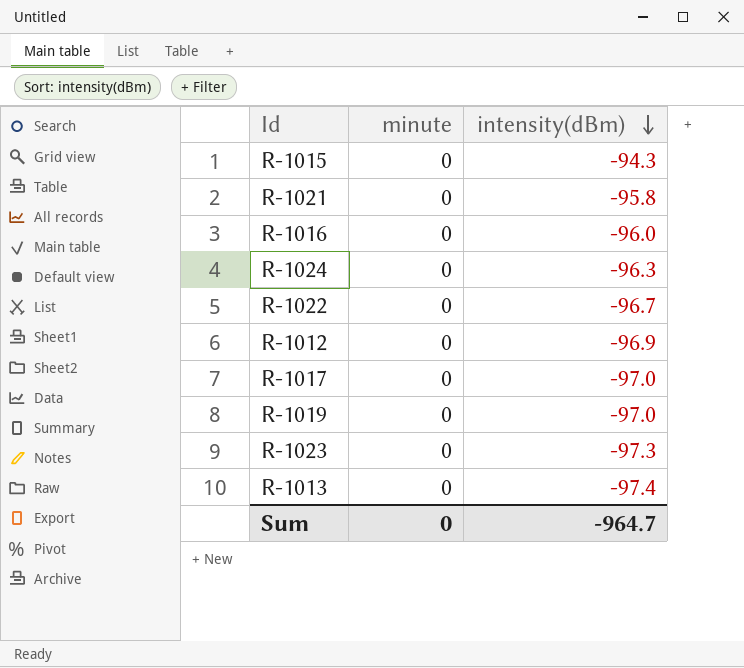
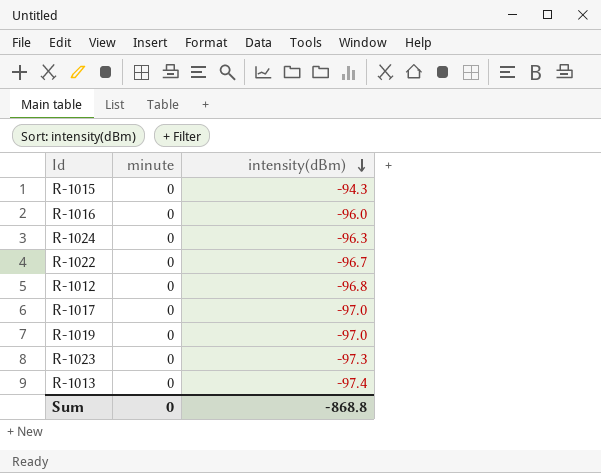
row R-1021: 0 | -95.8 -> none
R-1012 | intensity(dBm): -96.9 -> -96.8
Sum | intensity(dBm): -964.7 -> -868.8

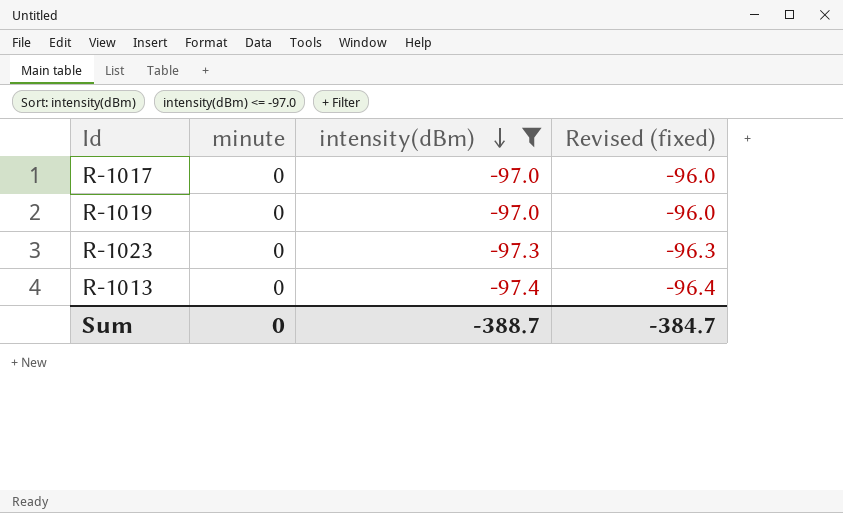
filter: none -> intensity(dBm) <= -97.0
column Revised (fixed) | formula: none -> [intensity(dBm)] + 1
Sum | intensity(dBm): -868.8 -> -388.7

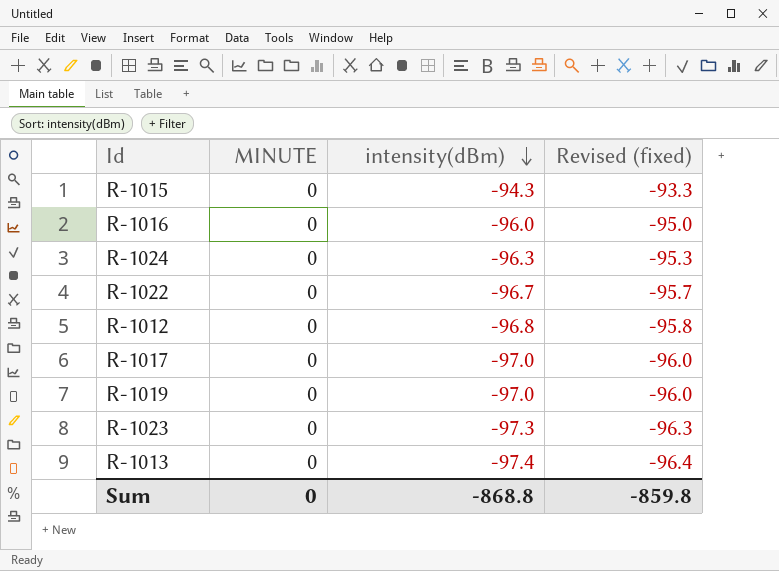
filter: intensity(dBm) <= -97.0 -> none
column name: minute -> MINUTE
Sum | intensity(dBm): -388.7 -> -868.8
Sum | Revised (fixed): -384.7 -> -859.8

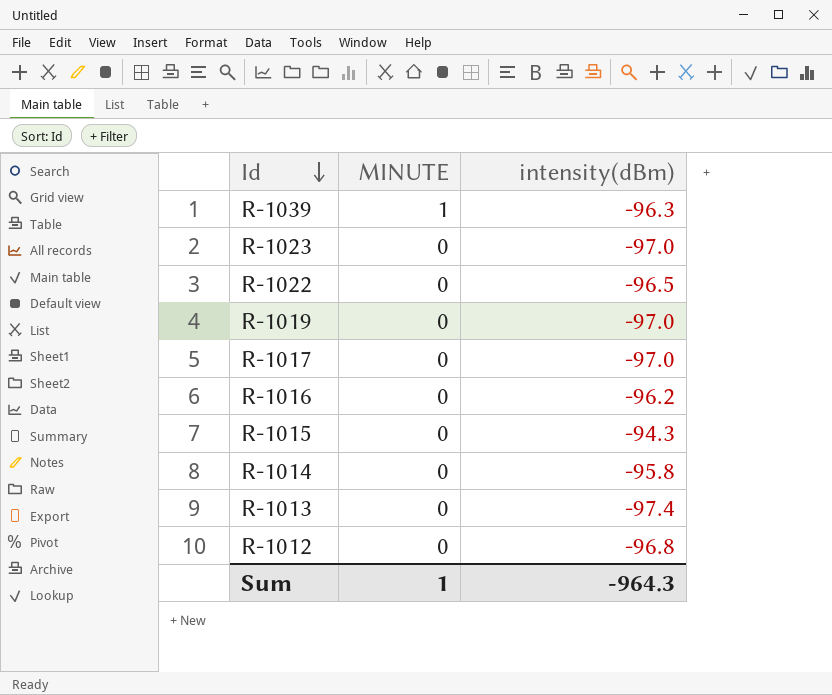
row order: intensity(dBm) descending -> Id descending
column Revised (fixed) | formula: [intensity(dBm)] + 1 -> none
row R-1024: 0 | -96.3 | -95.3 -> none
row R-1039: none -> 1 | -96.3
R-1023 | intensity(dBm): -97.3 -> -97.0
R-1022 | intensity(dBm): -96.7 -> -96.5
R-1016 | intensity(dBm): -96.0 -> -96.2
row R-1014: none -> 0 | -95.8
Sum | MINUTE: 0 -> 1
Sum | intensity(dBm): -868.8 -> -964.3

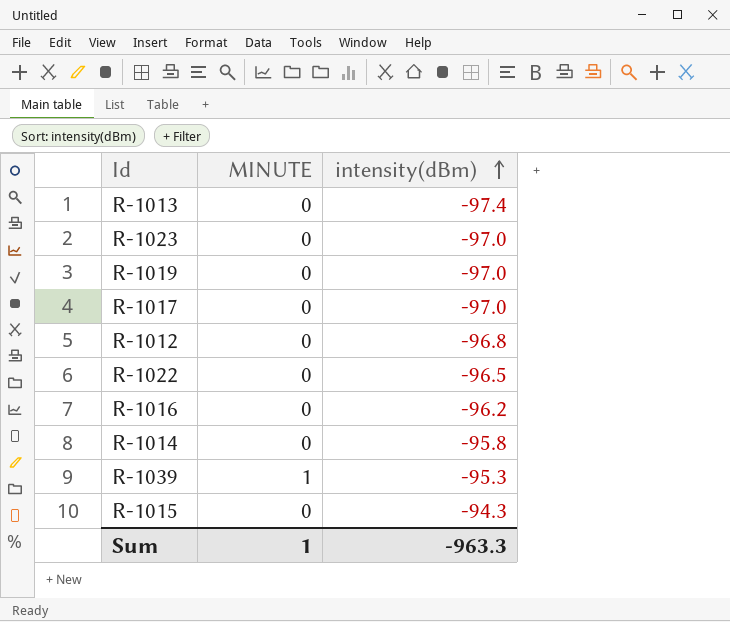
row order: Id descending -> intensity(dBm) ascending
R-1039 | intensity(dBm): -96.3 -> -95.3
Sum | intensity(dBm): -964.3 -> -963.3

